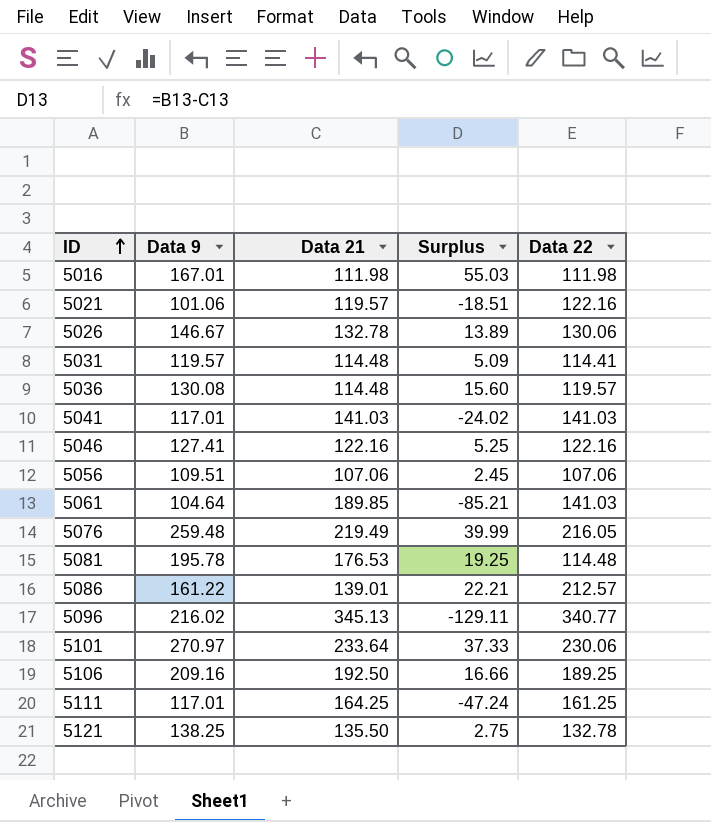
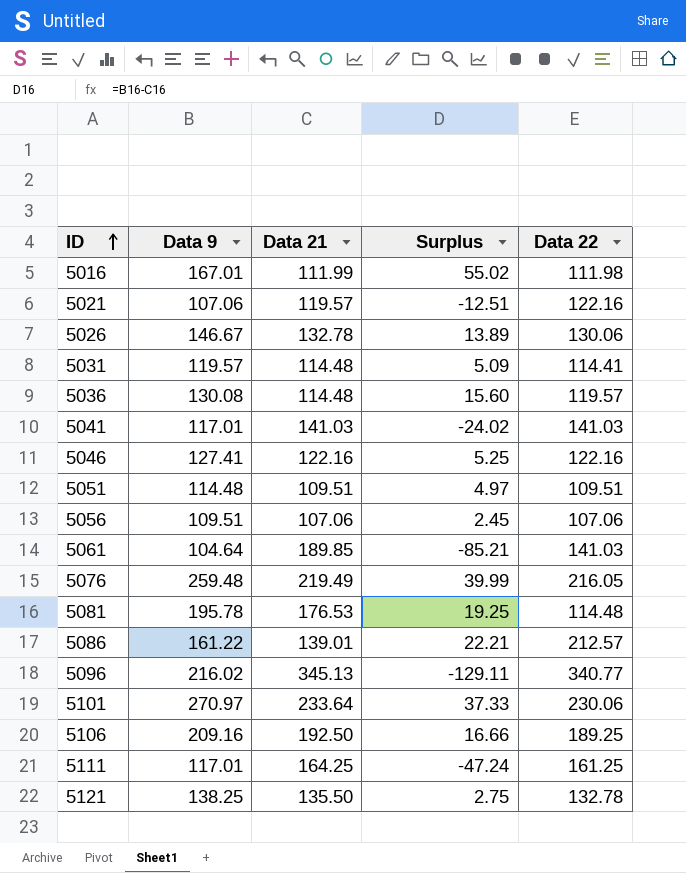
5016 | Data 21: 111.98 -> 111.99
5016 | Surplus: 55.03 -> 55.02
5021 | Data 9: 101.06 -> 107.06
5021 | Surplus: -18.51 -> -12.51
row 5051: none -> 114.48 | 109.51 | 4.97 | 109.51

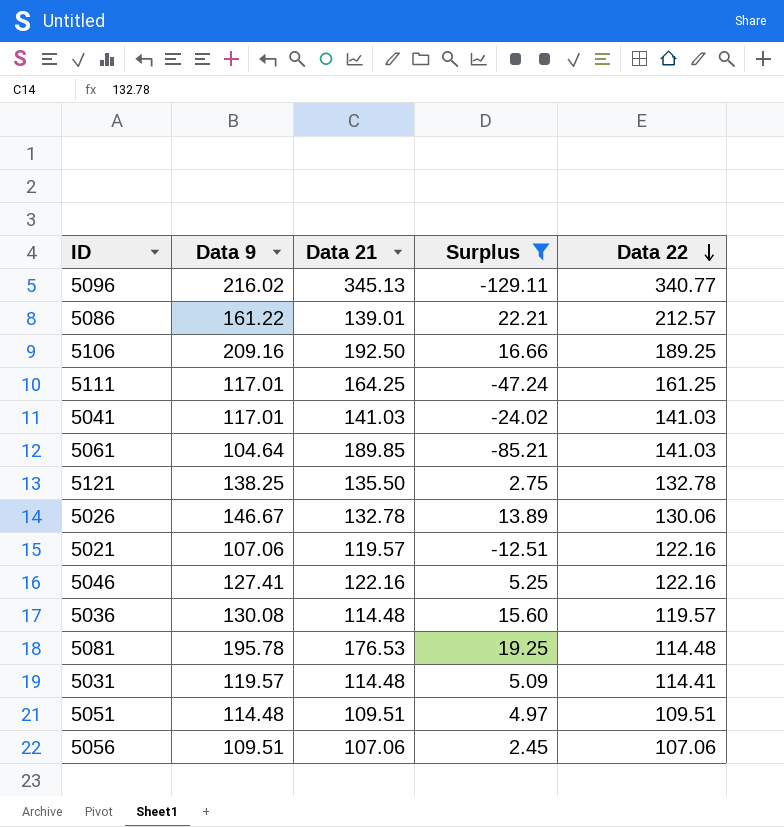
filter: none -> Surplus <= 22.21
row order: ID ascending -> Data 22 descending

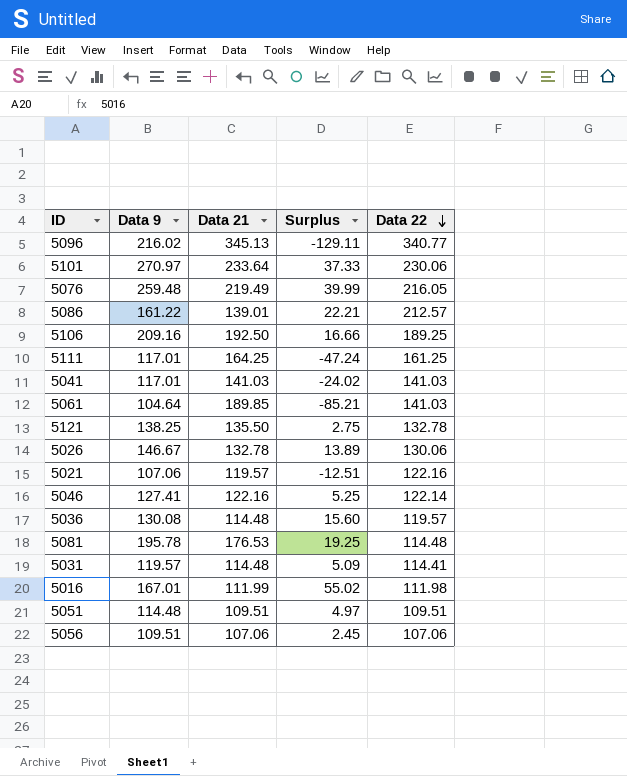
filter: Surplus <= 22.21 -> none
5046 | Data 22: 122.16 -> 122.14

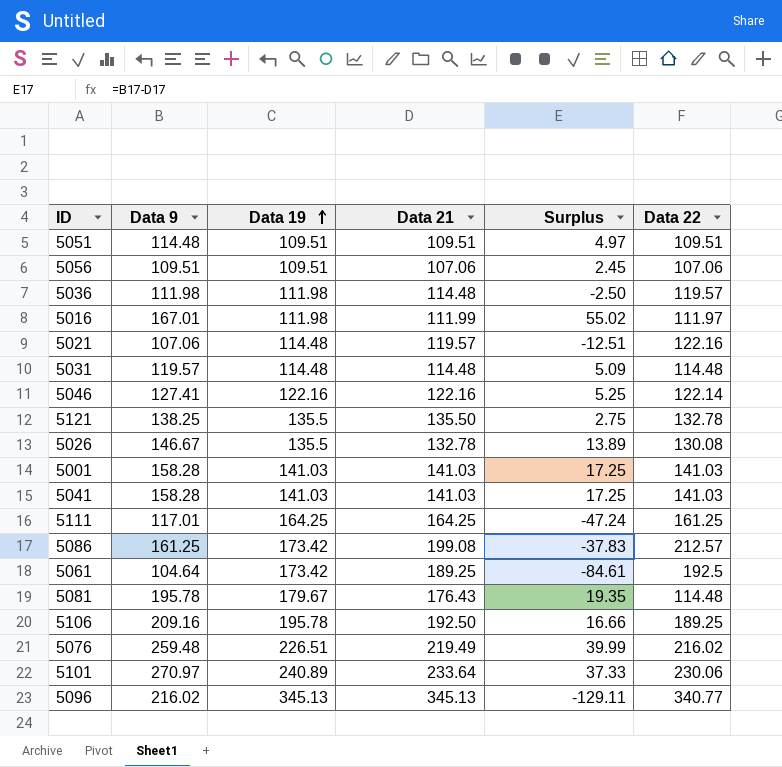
row order: Data 22 descending -> Data 19 ascending
column Data 19 | position: none -> 3
5036 | Data 9: 130.08 -> 111.98
5036 | Surplus: 15.60 -> -2.50
5016 | Data 22: 111.98 -> 111.97
5031 | Data 22: 114.41 -> 114.48
5026 | Data 22: 130.06 -> 130.08
row 5001: none -> 158.28 | 141.03 | 141.03 | 17.25 | 141.03
5041 | Data 9: 117.01 -> 158.28
5041 | Surplus: -24.02 -> 17.25
5086 | Data 9: 161.22 -> 161.25
5086 | Data 21: 139.01 -> 199.08
5086 | Surplus: 22.21 -> -37.83
5061 | Data 21: 189.85 -> 189.25
5061 | Surplus: -85.21 -> -84.61
5061 | Data 22: 141.03 -> 192.5
5081 | Data 21: 176.53 -> 176.43
5081 | Surplus: 19.25 -> 19.35
5076 | Data 22: 216.05 -> 216.02

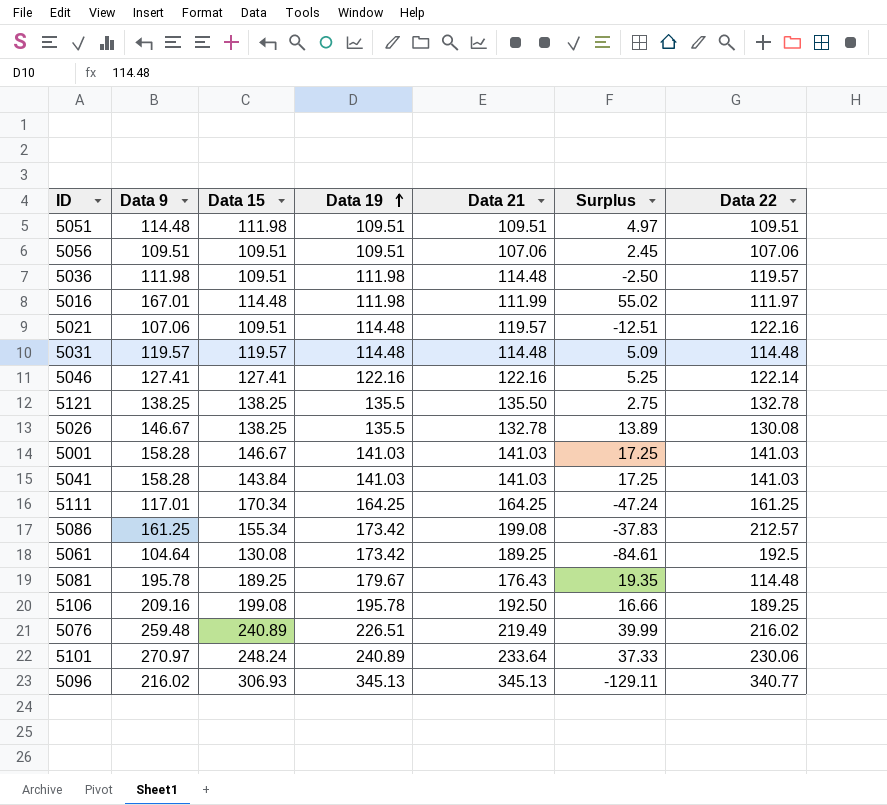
column Data 15 | position: none -> 3

